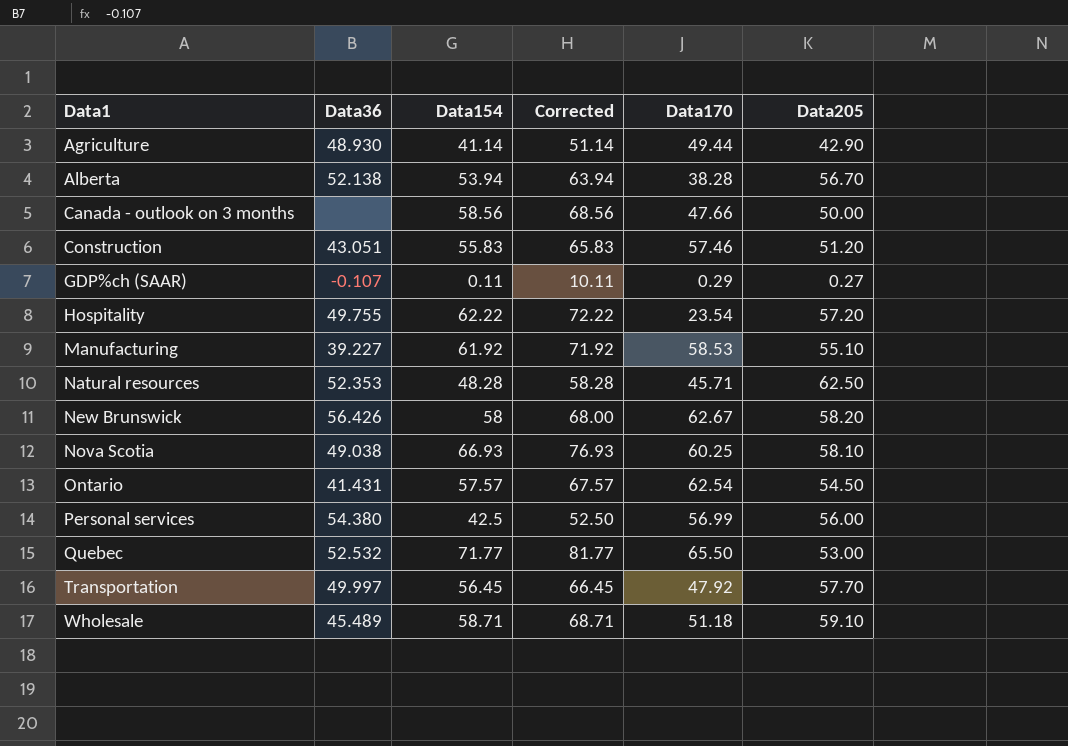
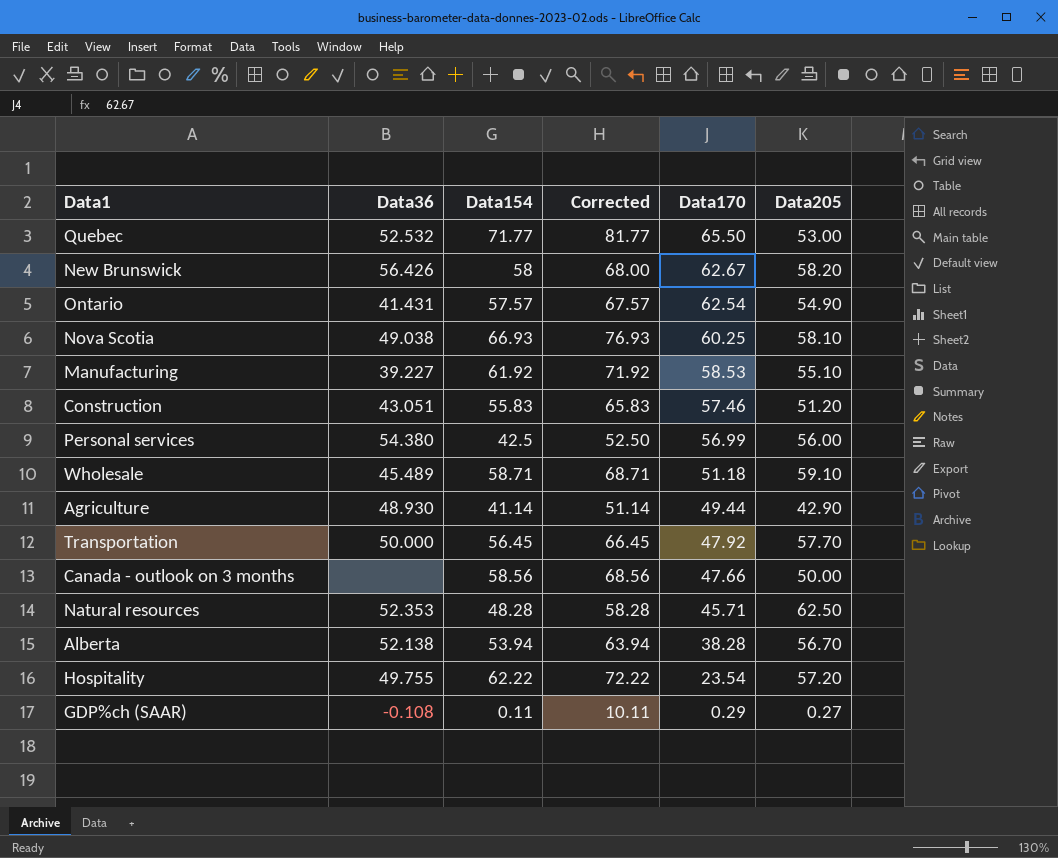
row order: Data1 ascending -> Data170 descending
Ontario | Data205: 54.50 -> 54.90
Transportation | Data36: 49.997 -> 50.000
GDP%ch (SAAR) | Data36: -0.107 -> -0.108

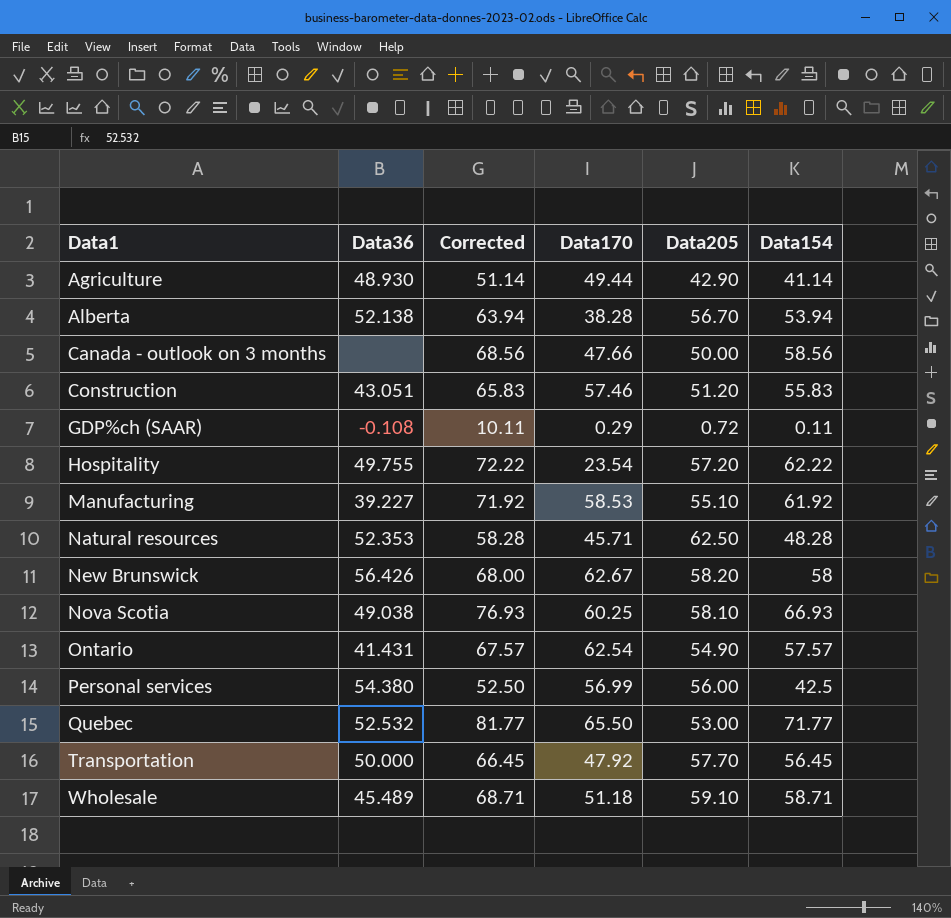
row order: Data170 descending -> Data1 ascending
column Data154 | position: 3 -> 6
GDP%ch (SAAR) | Data205: 0.27 -> 0.72

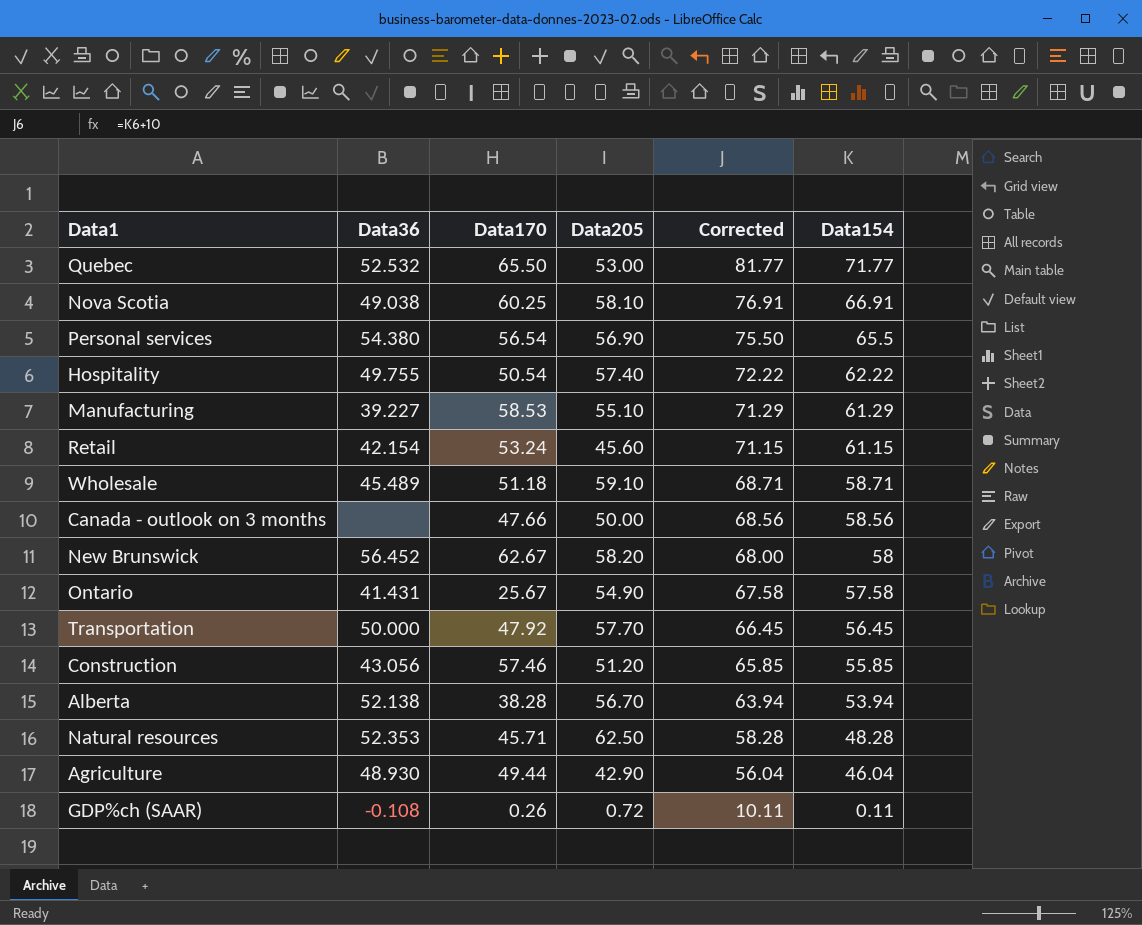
row order: Data1 ascending -> Corrected descending
column Corrected | position: 3 -> 5
Nova Scotia | Corrected: 76.93 -> 76.91
Nova Scotia | Data154: 66.93 -> 66.91
Personal services | Data170: 56.99 -> 56.54
Personal services | Data205: 56.00 -> 56.90
Personal services | Corrected: 52.50 -> 75.50
Personal services | Data154: 42.5 -> 65.5
Hospitality | Data170: 23.54 -> 50.54
Hospitality | Data205: 57.20 -> 57.40
Manufacturing | Corrected: 71.92 -> 71.29
Manufacturing | Data154: 61.92 -> 61.29
row Retail: none -> 42.154 | 53.24 | 45.60 | 71.15 | 61.15
New Brunswick | Data36: 56.426 -> 56.452
Ontario | Data170: 62.54 -> 25.67
Ontario | Corrected: 67.57 -> 67.58
Ontario | Data154: 57.57 -> 57.58
Construction | Data36: 43.051 -> 43.056
Construction | Corrected: 65.83 -> 65.85
Construction | Data154: 55.83 -> 55.85
Agriculture | Corrected: 51.14 -> 56.04
Agriculture | Data154: 41.14 -> 46.04
GDP%ch (SAAR) | Data170: 0.29 -> 0.26

